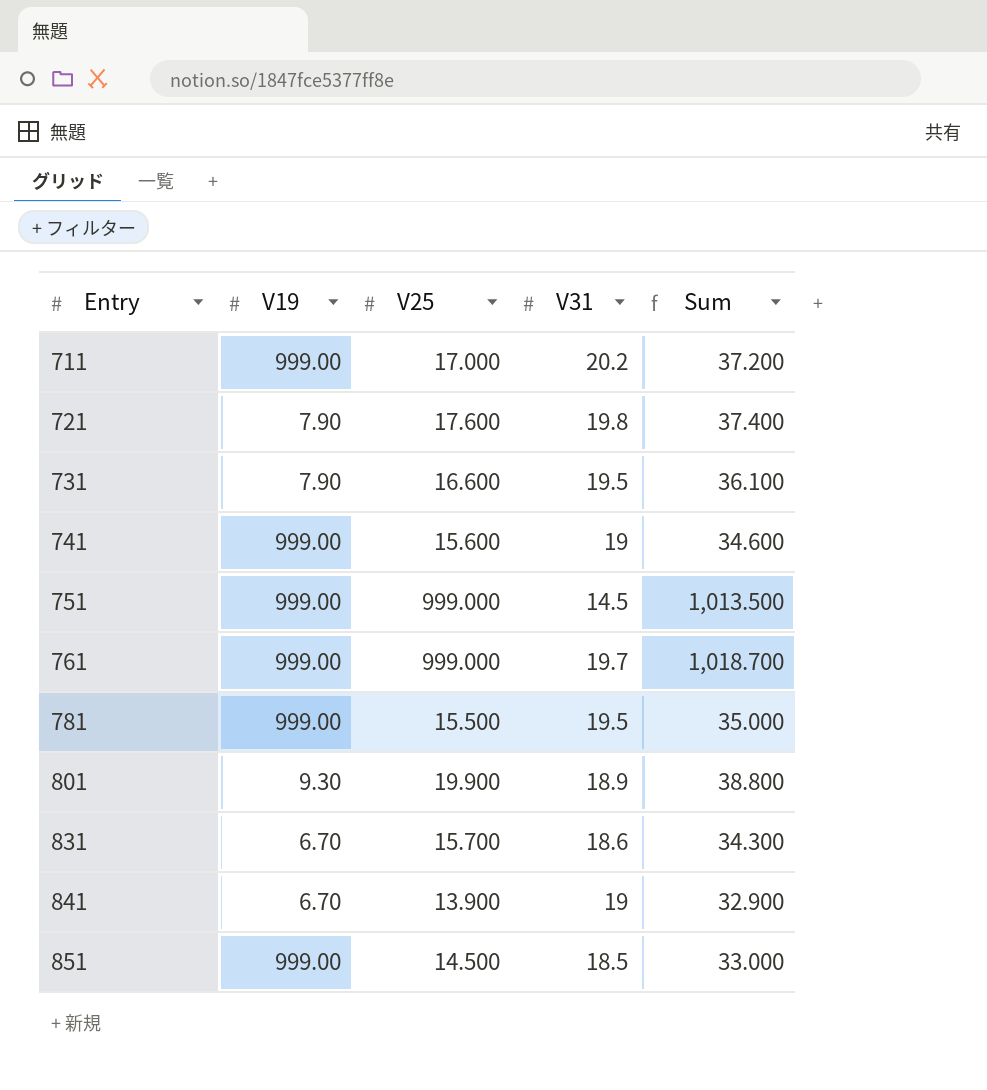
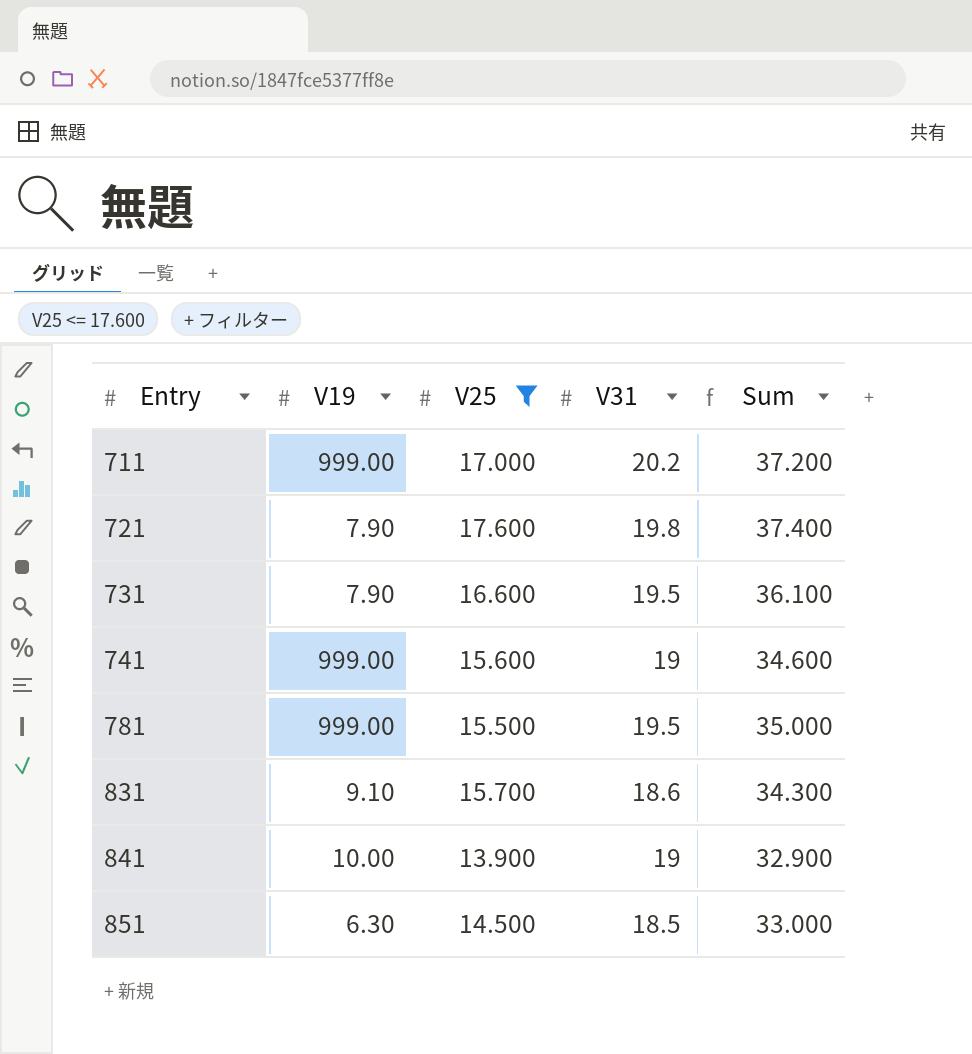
filter: none -> V25 <= 17.600
831 | V19: 6.70 -> 9.10
841 | V19: 6.70 -> 10.00
851 | V19: 999.00 -> 6.30

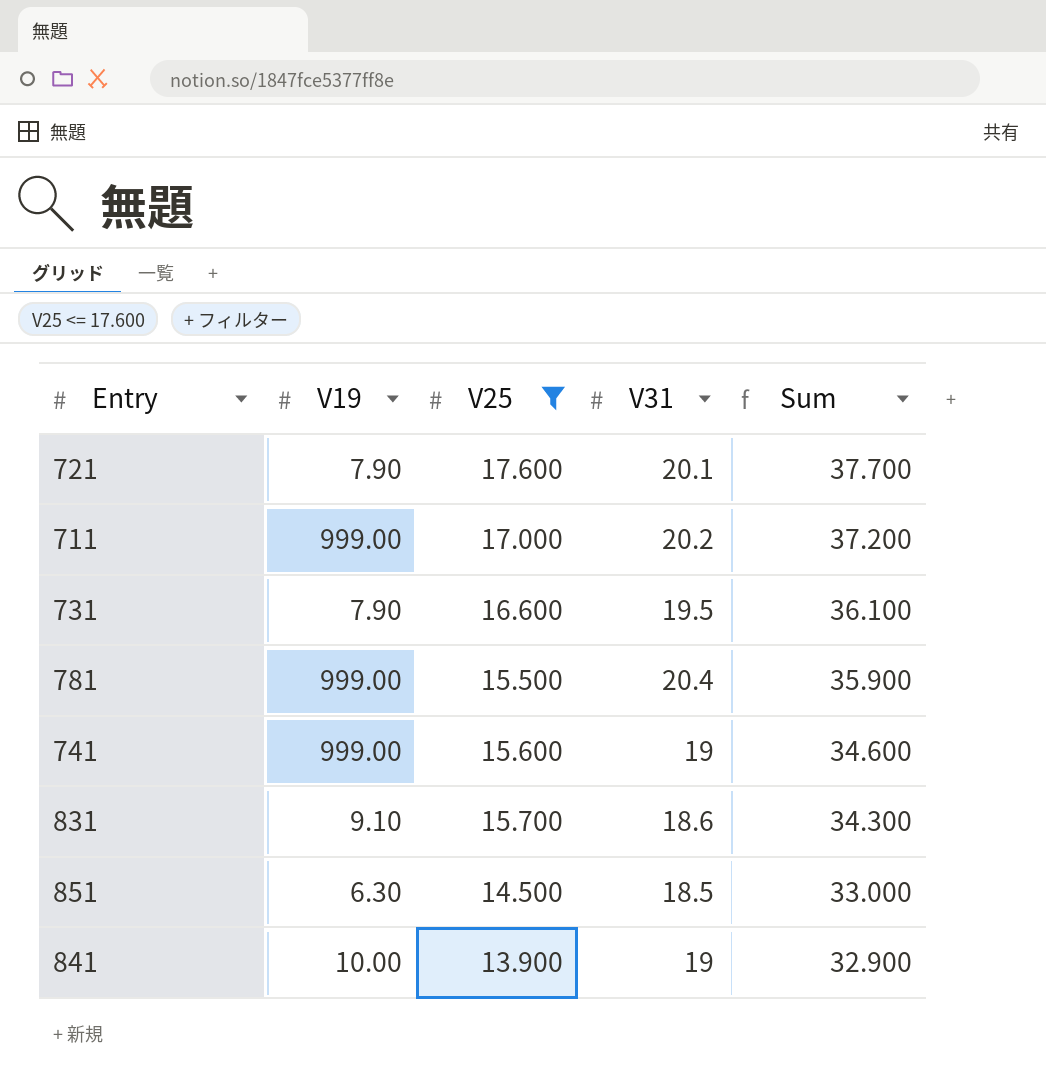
row order: Entry ascending -> Sum descending
721 | V31: 19.8 -> 20.1
721 | Sum: 37.400 -> 37.700
781 | V31: 19.5 -> 20.4
781 | Sum: 35.000 -> 35.900

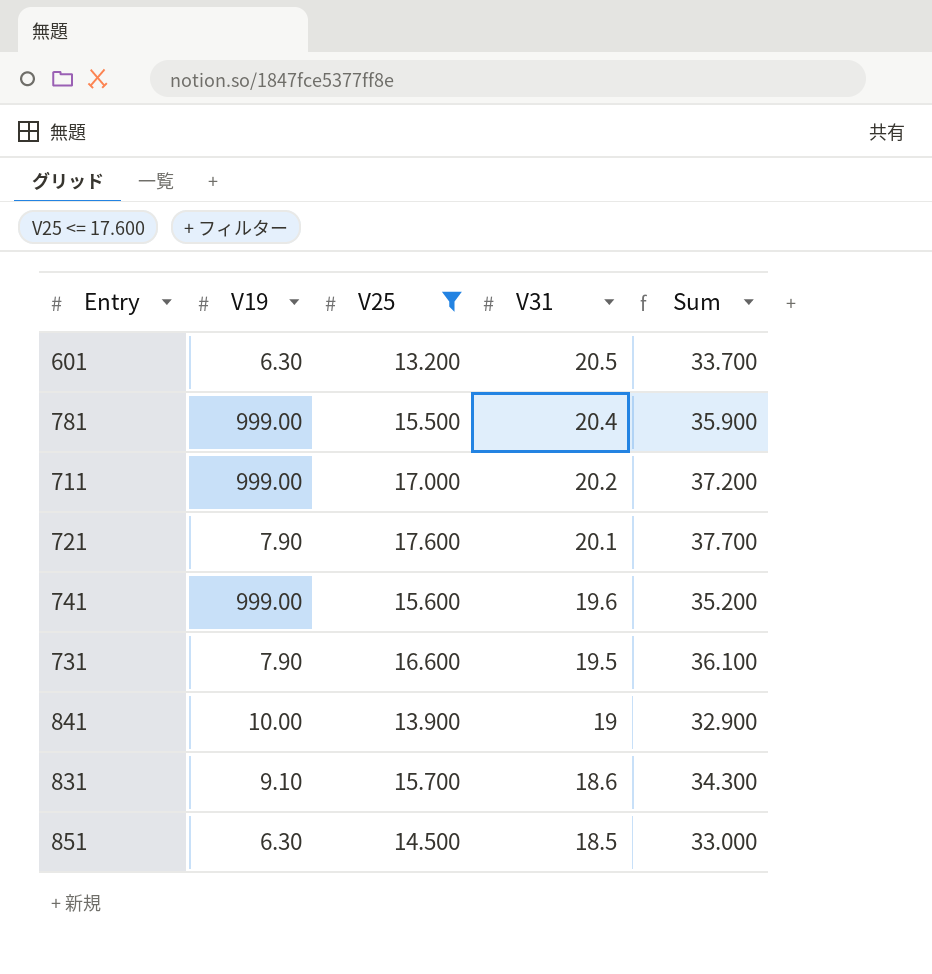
row order: Sum descending -> V31 descending
row 601: none -> 6.30 | 13.200 | 20.5 | 33.700
741 | V31: 19 -> 19.6
741 | Sum: 34.600 -> 35.200

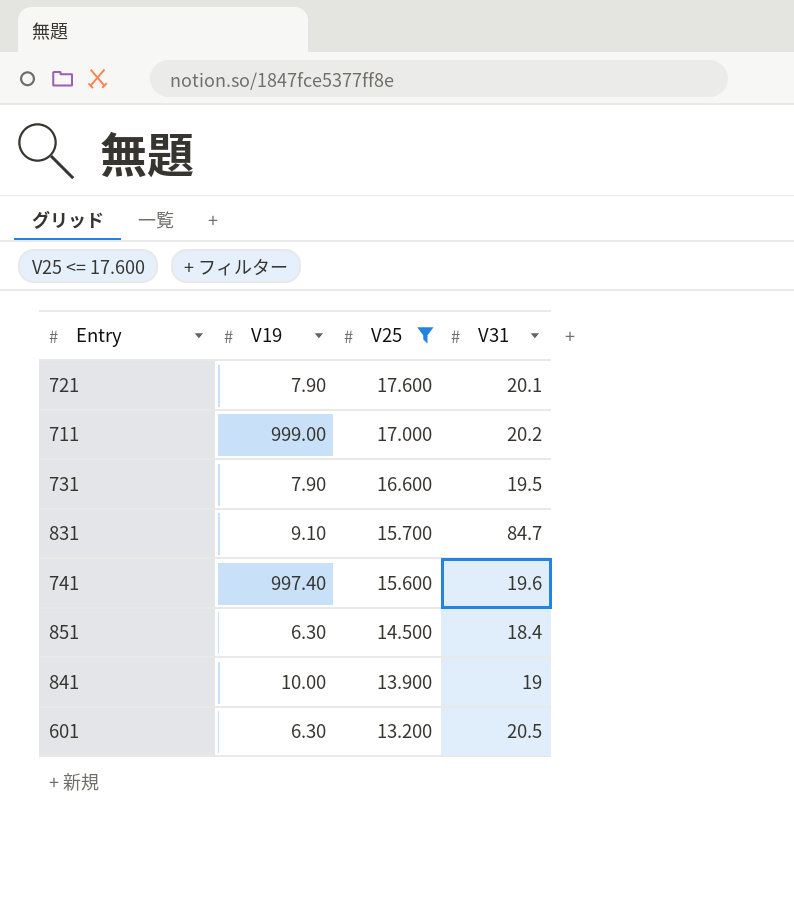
row order: V31 descending -> V25 descending
column Sum | formula: [V25] + [V31] -> none
row 781: 999.00 | 15.500 | 20.4 | 35.900 -> none
831 | V31: 18.6 -> 84.7
741 | V19: 999.00 -> 997.40
851 | V31: 18.5 -> 18.4

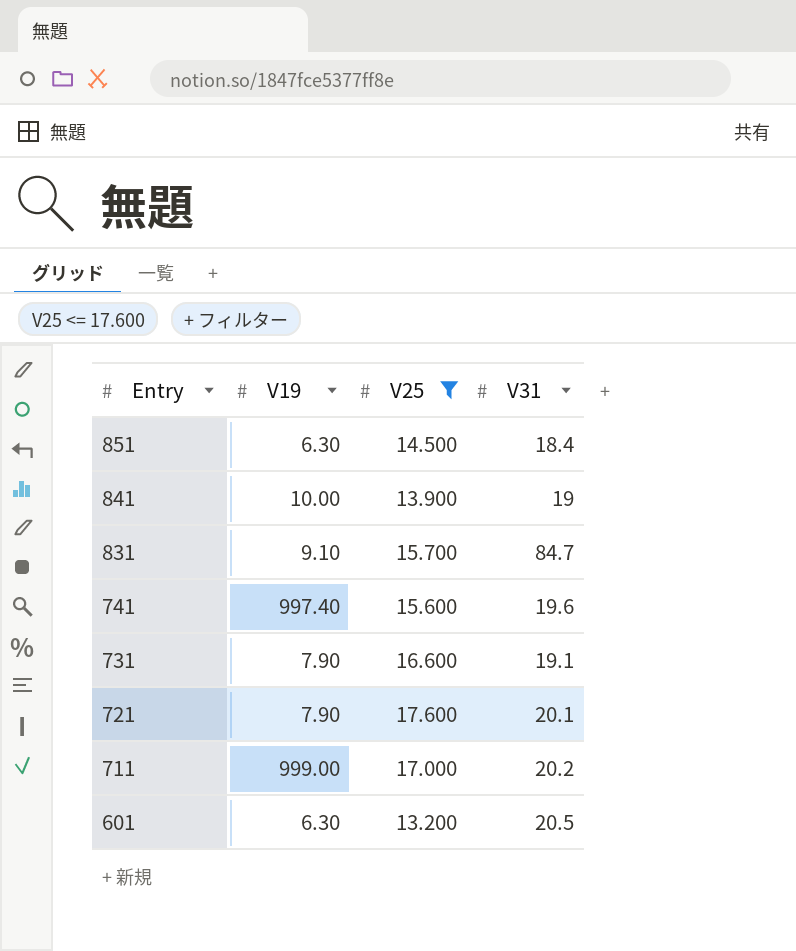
row order: V25 descending -> Entry descending
731 | V31: 19.5 -> 19.1

